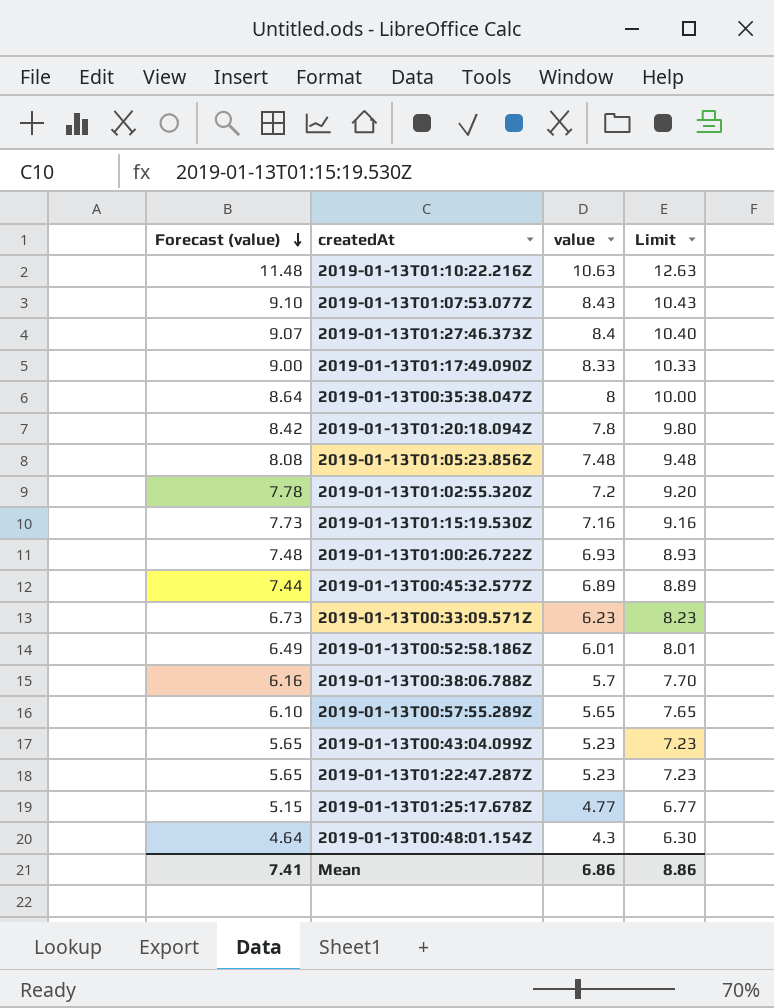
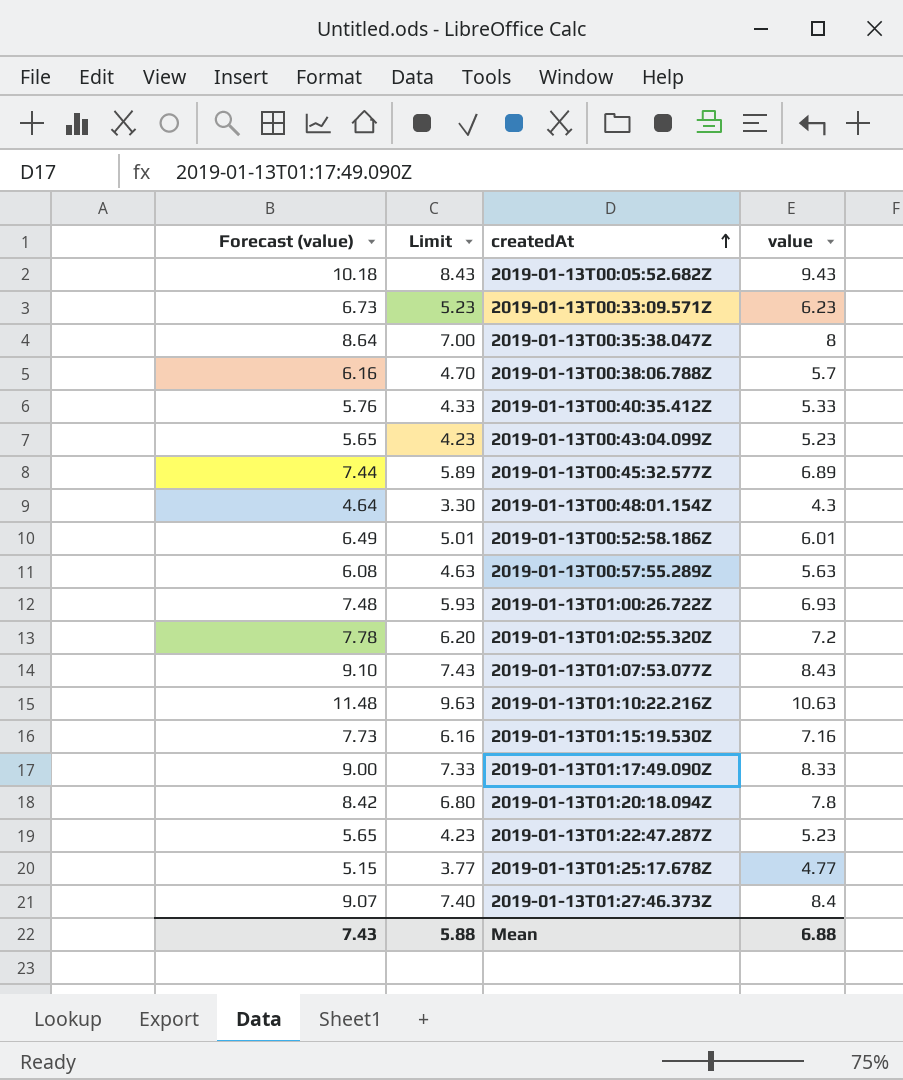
row order: Forecast (value) descending -> createdAt ascending
column Limit | formula: [value] + 2 -> [value] - 1
column Limit | position: 4 -> 2
row 2019-01-13T01:05:23.856Z: 8.08 | 7.48 | 9.48 -> none
row 2019-01-13T00:05:52.682Z: none -> 10.18 | 8.43 | 9.43
row 2019-01-13T00:40:35.412Z: none -> 5.76 | 4.33 | 5.33
2019-01-13T00:57:55.289Z | Forecast (value): 6.10 -> 6.08
2019-01-13T00:57:55.289Z | value: 5.65 -> 5.63
Mean | Forecast (value): 7.41 -> 7.43
Mean | Limit: 8.86 -> 5.88
Mean | value: 6.86 -> 6.88

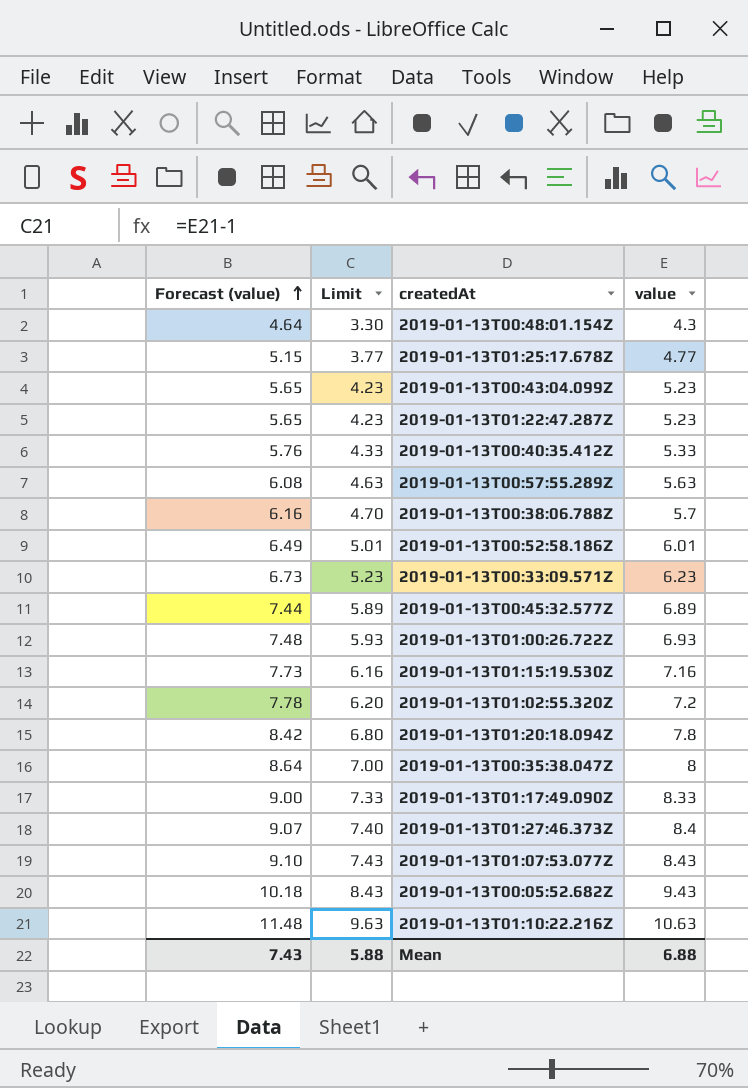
row order: createdAt ascending -> Forecast (value) ascending

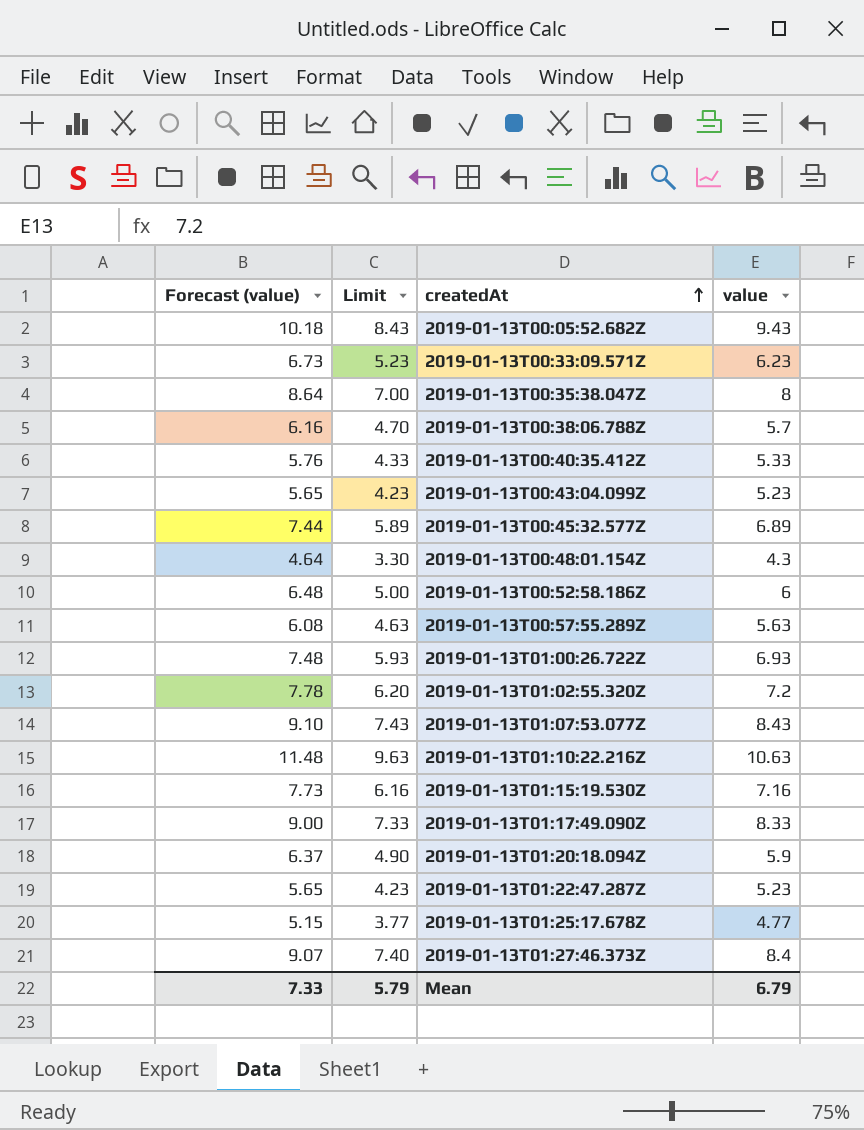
row order: Forecast (value) ascending -> createdAt ascending
2019-01-13T00:52:58.186Z | Forecast (value): 6.49 -> 6.48
2019-01-13T00:52:58.186Z | Limit: 5.01 -> 5.00
2019-01-13T00:52:58.186Z | value: 6.01 -> 6
2019-01-13T01:20:18.094Z | Forecast (value): 8.42 -> 6.37
2019-01-13T01:20:18.094Z | Limit: 6.80 -> 4.90
2019-01-13T01:20:18.094Z | value: 7.8 -> 5.9
Mean | Forecast (value): 7.43 -> 7.33
Mean | Limit: 5.88 -> 5.79
Mean | value: 6.88 -> 6.79

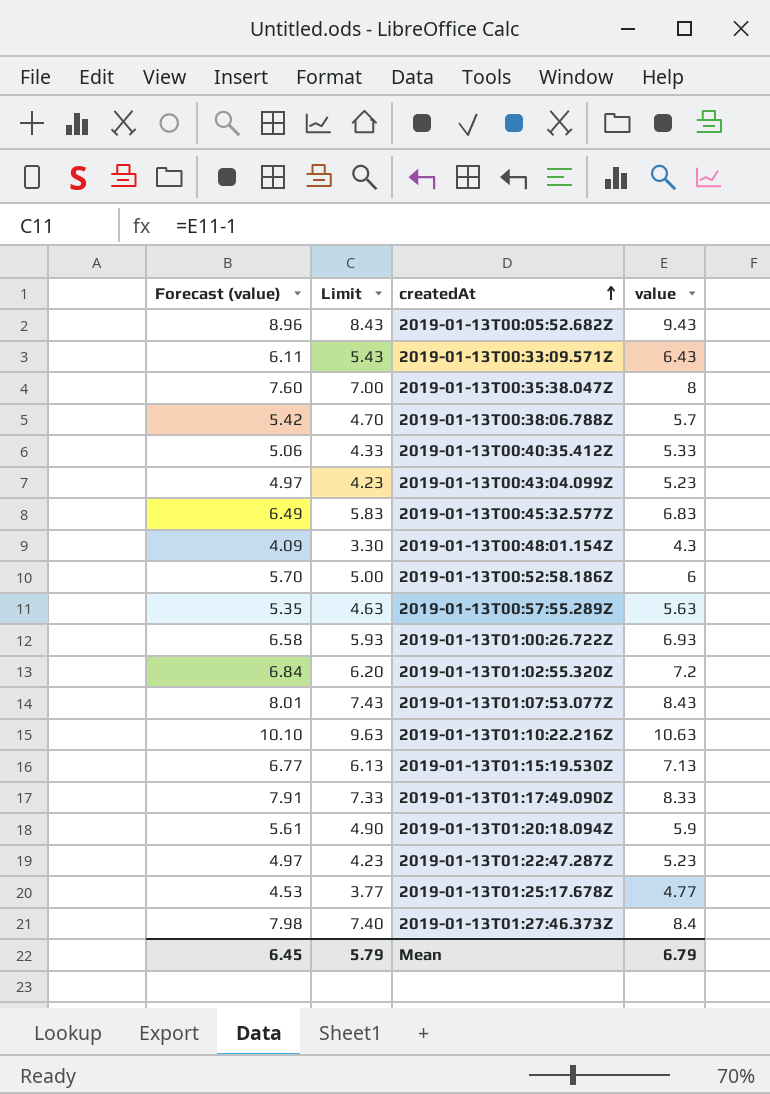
column Forecast (value) | formula: [value] * 1.08 -> [value] * 0.95
2019-01-13T00:33:09.571Z | Limit: 5.23 -> 5.43
2019-01-13T00:33:09.571Z | value: 6.23 -> 6.43
2019-01-13T00:45:32.577Z | Limit: 5.89 -> 5.83
2019-01-13T00:45:32.577Z | value: 6.89 -> 6.83
2019-01-13T01:15:19.530Z | Limit: 6.16 -> 6.13
2019-01-13T01:15:19.530Z | value: 7.16 -> 7.13
Mean | Forecast (value): 7.33 -> 6.45

